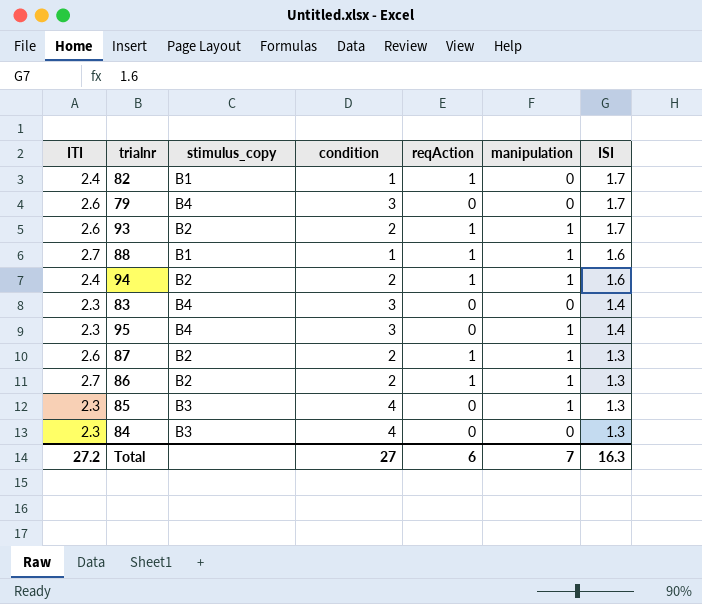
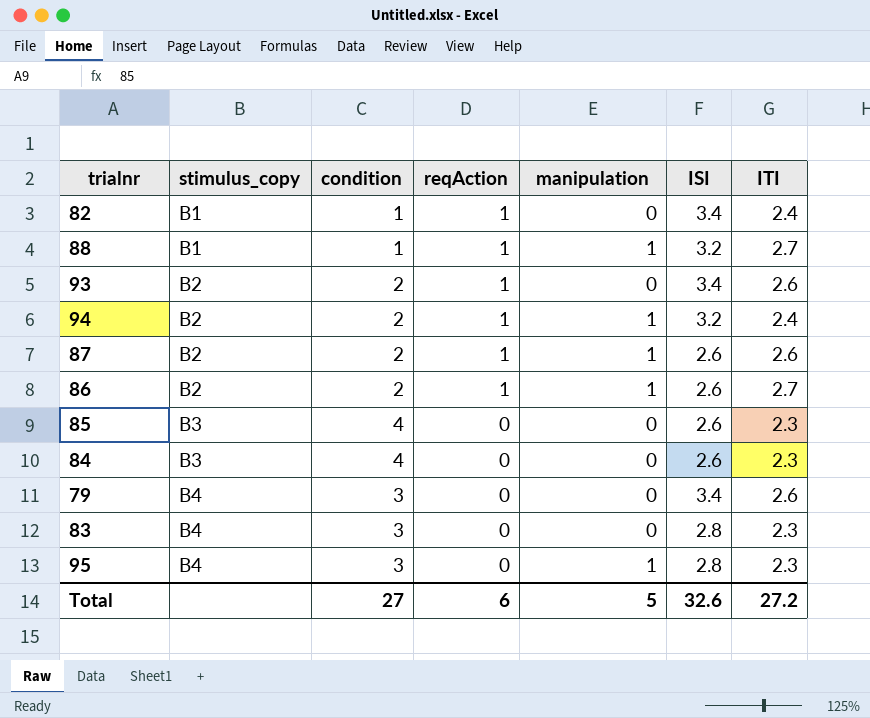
row order: ISI descending -> stimulus_copy ascending
column ITI | position: 1 -> 7
82 | ISI: 1.7 -> 3.4
88 | ISI: 1.6 -> 3.2
93 | manipulation: 1 -> 0
93 | ISI: 1.7 -> 3.4
94 | ISI: 1.6 -> 3.2
87 | ISI: 1.3 -> 2.6
86 | ISI: 1.3 -> 2.6
85 | manipulation: 1 -> 0
85 | ISI: 1.3 -> 2.6
84 | ISI: 1.3 -> 2.6
79 | ISI: 1.7 -> 3.4
83 | ISI: 1.4 -> 2.8
95 | ISI: 1.4 -> 2.8
Total | manipulation: 7 -> 5
Total | ISI: 16.3 -> 32.6

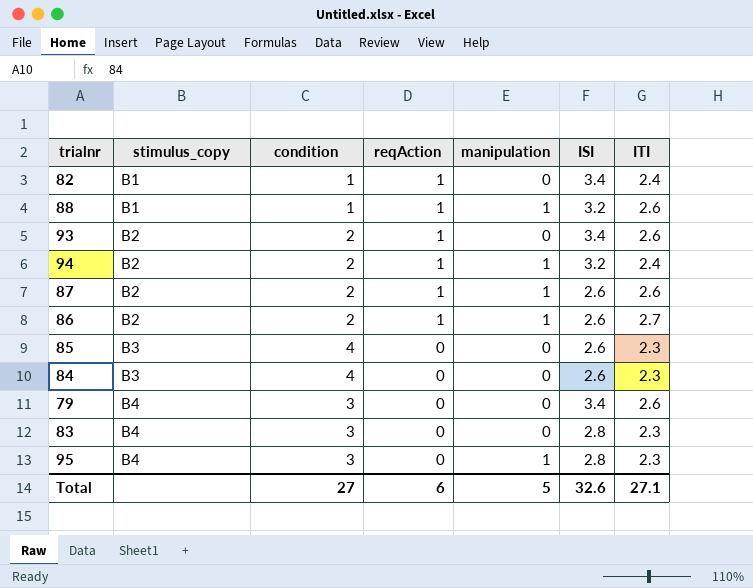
88 | ITI: 2.7 -> 2.6
Total | ITI: 27.2 -> 27.1

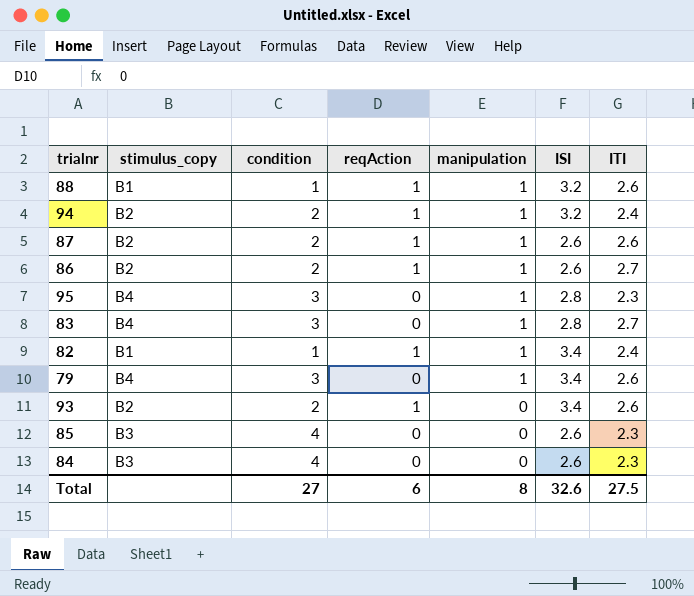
row order: stimulus_copy ascending -> manipulation descending
83 | manipulation: 0 -> 1
83 | ITI: 2.3 -> 2.7
82 | manipulation: 0 -> 1
79 | manipulation: 0 -> 1
Total | manipulation: 5 -> 8
Total | ITI: 27.1 -> 27.5

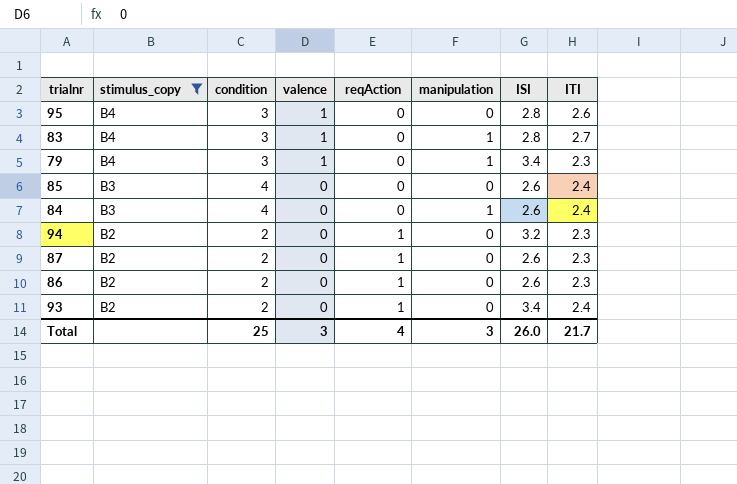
filter: none -> stimulus_copy != B1
row order: manipulation descending -> stimulus_copy descending
column valence | position: none -> 4
95 | manipulation: 1 -> 0
95 | ITI: 2.3 -> 2.6
79 | ITI: 2.6 -> 2.3
85 | ITI: 2.3 -> 2.4
84 | manipulation: 0 -> 1
84 | ITI: 2.3 -> 2.4
94 | manipulation: 1 -> 0
94 | ITI: 2.4 -> 2.3
87 | manipulation: 1 -> 0
87 | ITI: 2.6 -> 2.3
86 | manipulation: 1 -> 0
86 | ITI: 2.7 -> 2.3
93 | ITI: 2.6 -> 2.4
Total | condition: 27 -> 25
Total | reqAction: 6 -> 4
Total | manipulation: 8 -> 3
Total | ISI: 32.6 -> 26.0
Total | ITI: 27.5 -> 21.7

